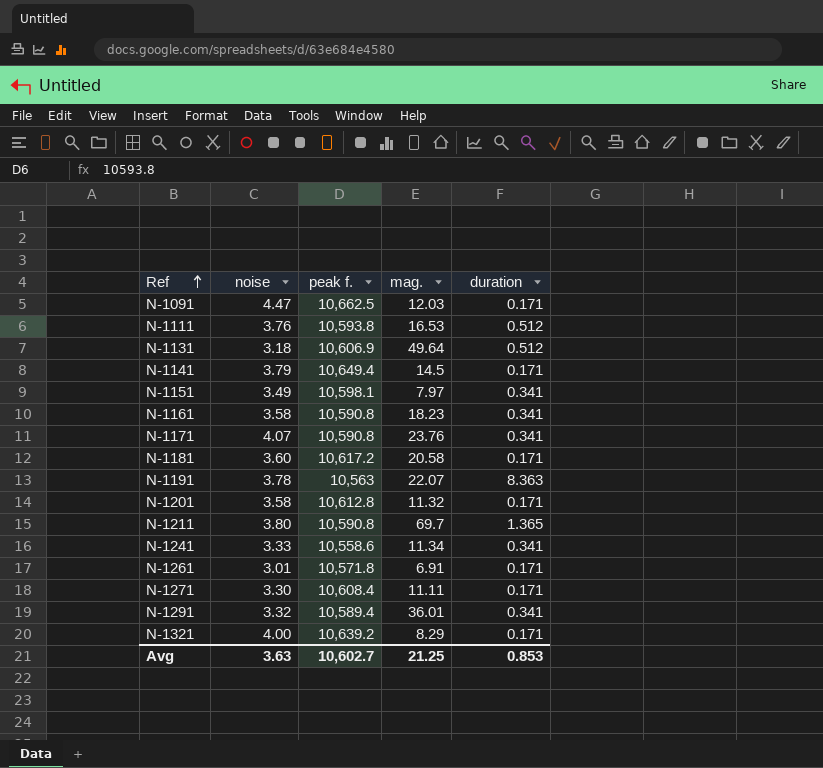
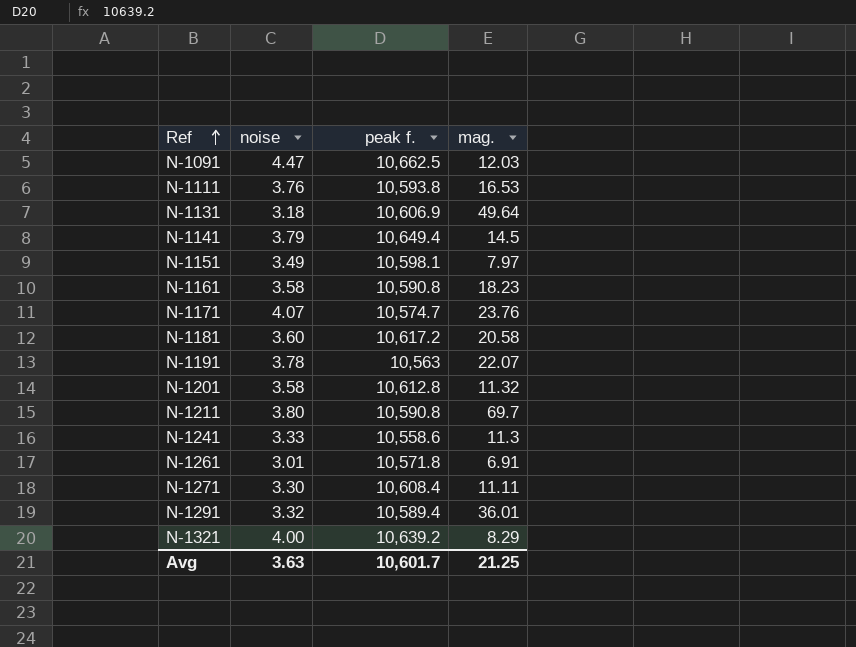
column duration | position: 5 -> none
N-1171 | peak f.: 10,590.8 -> 10,574.7
N-1241 | mag.: 11.34 -> 11.3
Avg | peak f.: 10,602.7 -> 10,601.7

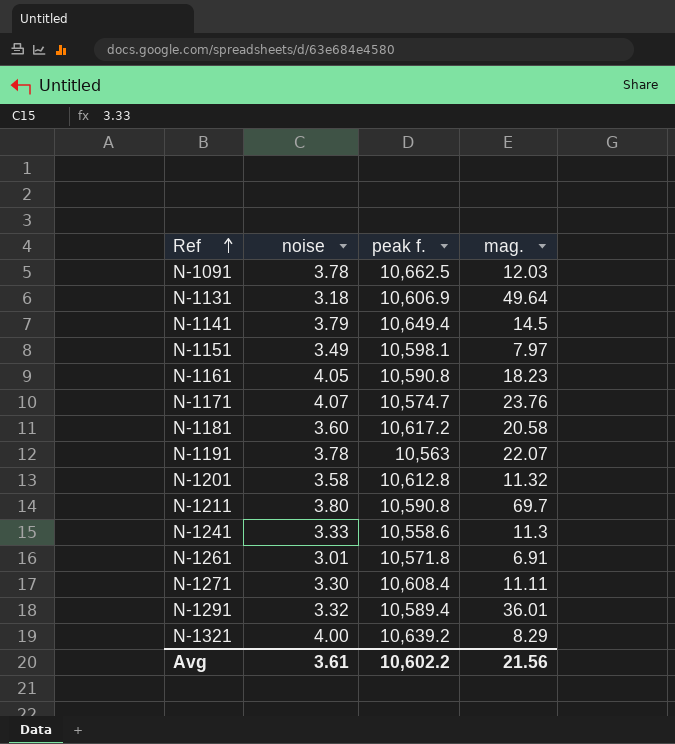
row N-1111: 3.76 | 10,593.8 | 16.53 -> none
N-1091 | noise: 4.47 -> 3.78
N-1161 | noise: 3.58 -> 4.05
Avg | noise: 3.63 -> 3.61
Avg | peak f.: 10,601.7 -> 10,602.2
Avg | mag.: 21.25 -> 21.56

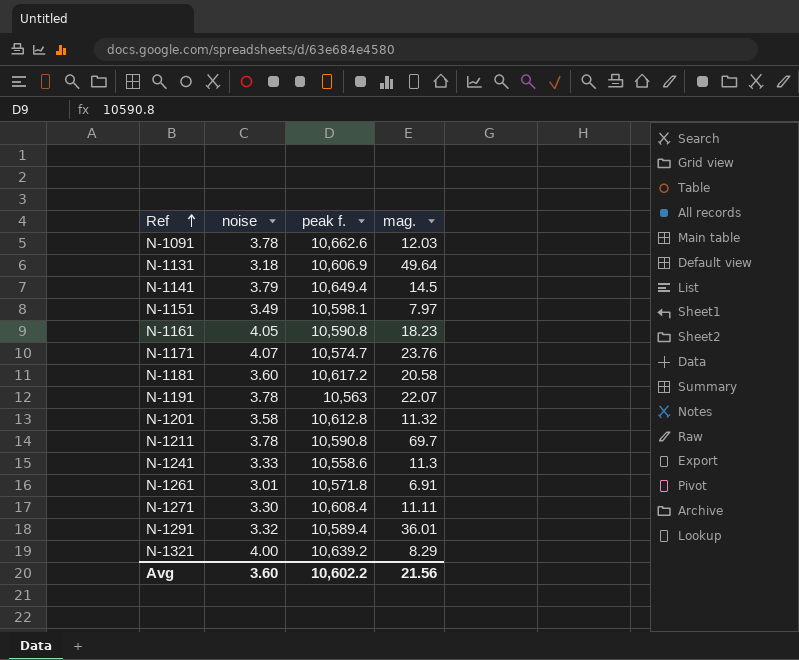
N-1091 | peak f.: 10,662.5 -> 10,662.6
N-1211 | noise: 3.80 -> 3.78
Avg | noise: 3.61 -> 3.60

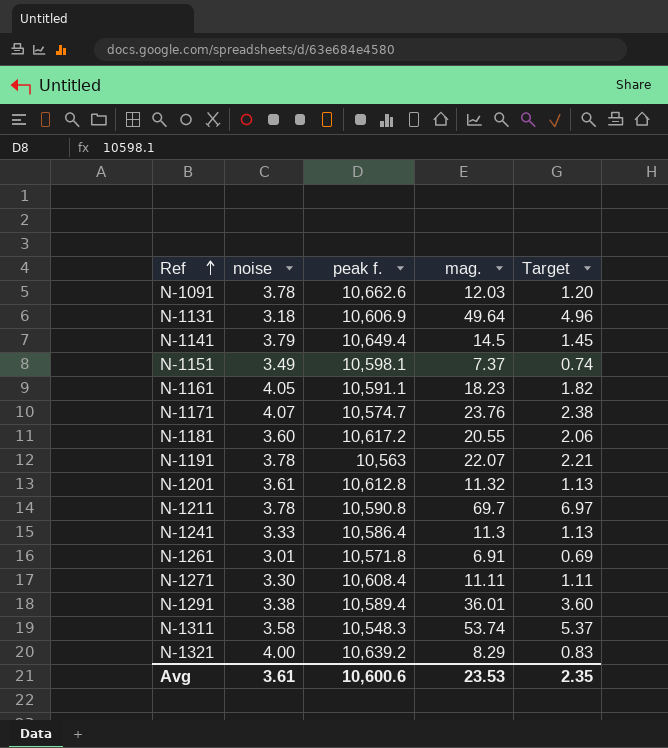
column Target | formula: none -> [mag.] * 0.1
N-1151 | mag.: 7.97 -> 7.37
N-1161 | peak f.: 10,590.8 -> 10,591.1
N-1181 | mag.: 20.58 -> 20.55
N-1201 | noise: 3.58 -> 3.61
N-1241 | peak f.: 10,558.6 -> 10,586.4
N-1291 | noise: 3.32 -> 3.38
row N-1311: none -> 3.58 | 10,548.3 | 53.74 | 5.37
Avg | noise: 3.60 -> 3.61
Avg | peak f.: 10,602.2 -> 10,600.6
Avg | mag.: 21.56 -> 23.53

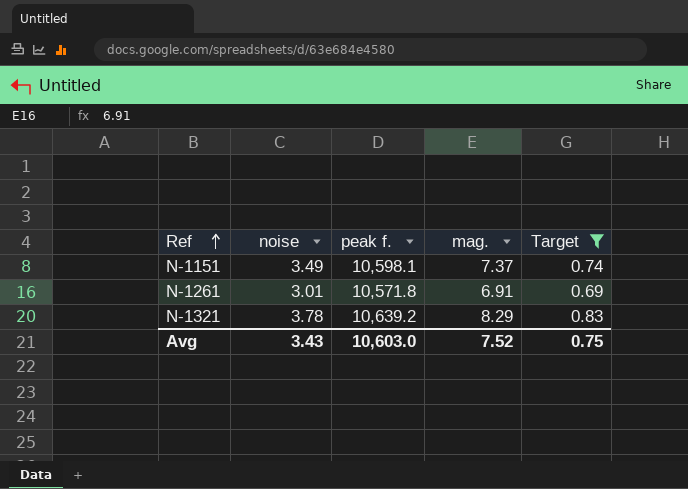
filter: none -> Target <= 0.83
N-1321 | noise: 4.00 -> 3.78
Avg | noise: 3.61 -> 3.43
Avg | peak f.: 10,600.6 -> 10,603.0
Avg | mag.: 23.53 -> 7.52
Avg | Target: 2.35 -> 0.75

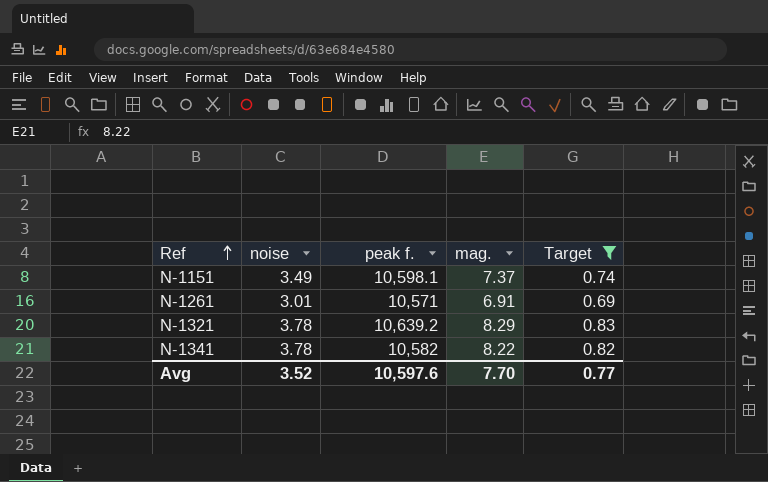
N-1261 | peak f.: 10,571.8 -> 10,571
row N-1341: none -> 3.78 | 10,582 | 8.22 | 0.82
Avg | noise: 3.43 -> 3.52
Avg | peak f.: 10,603.0 -> 10,597.6
Avg | mag.: 7.52 -> 7.70
Avg | Target: 0.75 -> 0.77

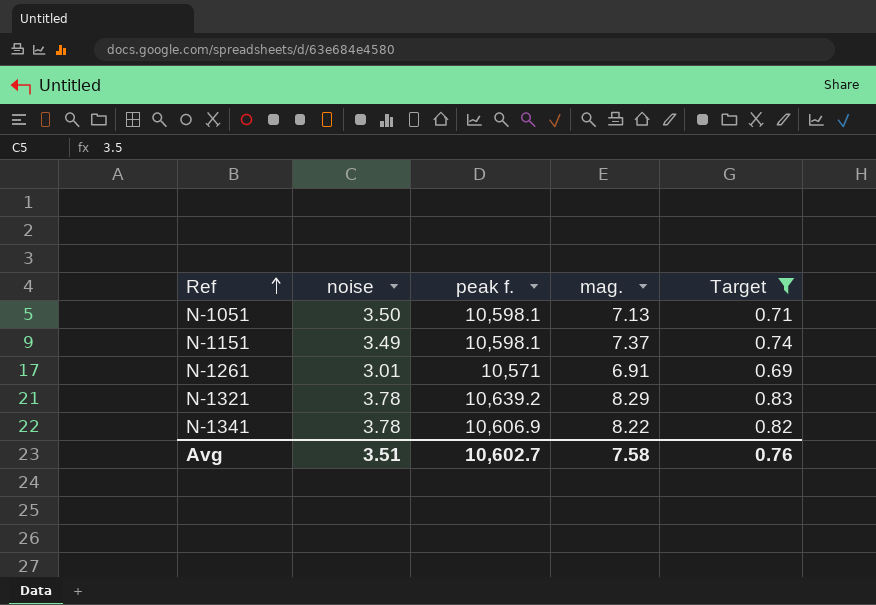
row N-1051: none -> 3.50 | 10,598.1 | 7.13 | 0.71
N-1341 | peak f.: 10,582 -> 10,606.9
Avg | noise: 3.52 -> 3.51
Avg | peak f.: 10,597.6 -> 10,602.7
Avg | mag.: 7.70 -> 7.58
Avg | Target: 0.77 -> 0.76

